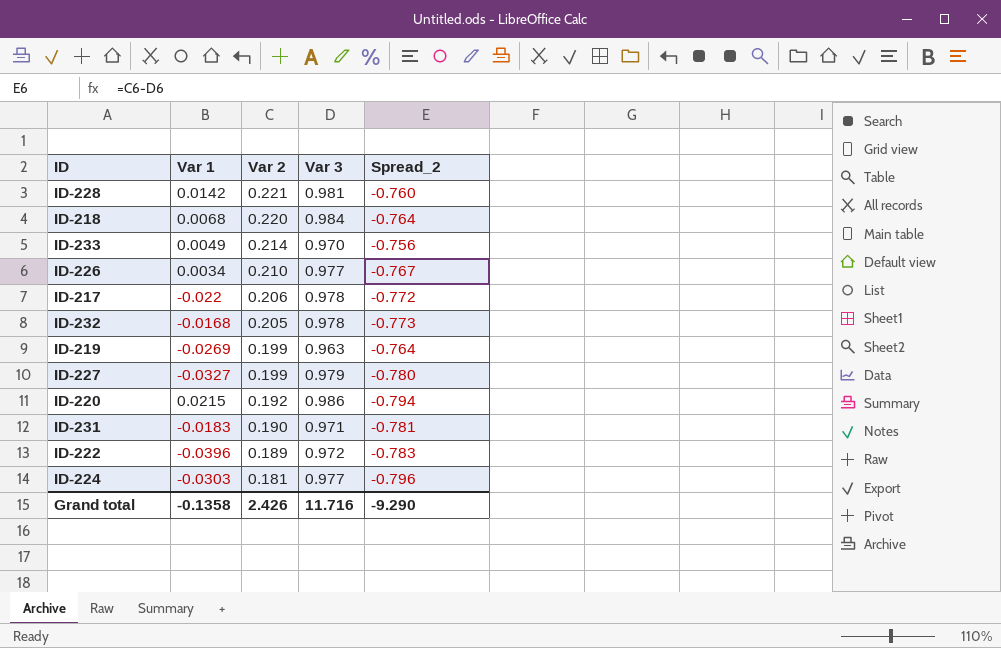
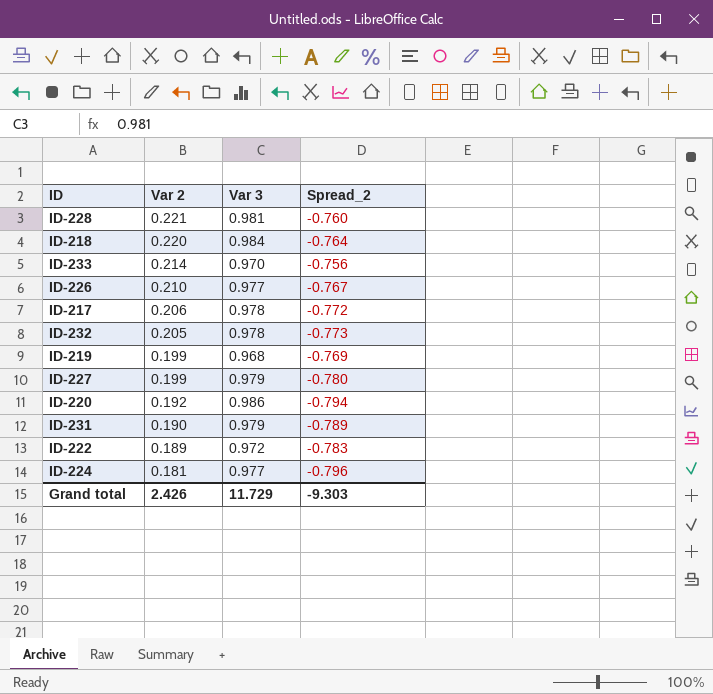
column Var 1 | position: 2 -> none
ID-219 | Var 3: 0.963 -> 0.968
ID-219 | Spread_2: -0.764 -> -0.769
ID-231 | Var 3: 0.971 -> 0.979
ID-231 | Spread_2: -0.781 -> -0.789
Grand total | Var 3: 11.716 -> 11.729
Grand total | Spread_2: -9.290 -> -9.303

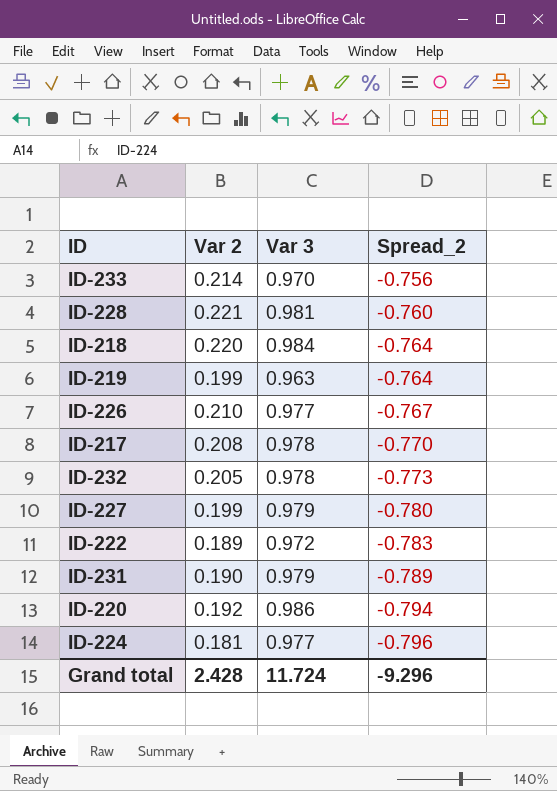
row order: Var 2 descending -> Spread_2 descending
ID-219 | Var 3: 0.968 -> 0.963
ID-219 | Spread_2: -0.769 -> -0.764
ID-217 | Var 2: 0.206 -> 0.208
ID-217 | Spread_2: -0.772 -> -0.770
Grand total | Var 2: 2.426 -> 2.428
Grand total | Var 3: 11.729 -> 11.724
Grand total | Spread_2: -9.303 -> -9.296

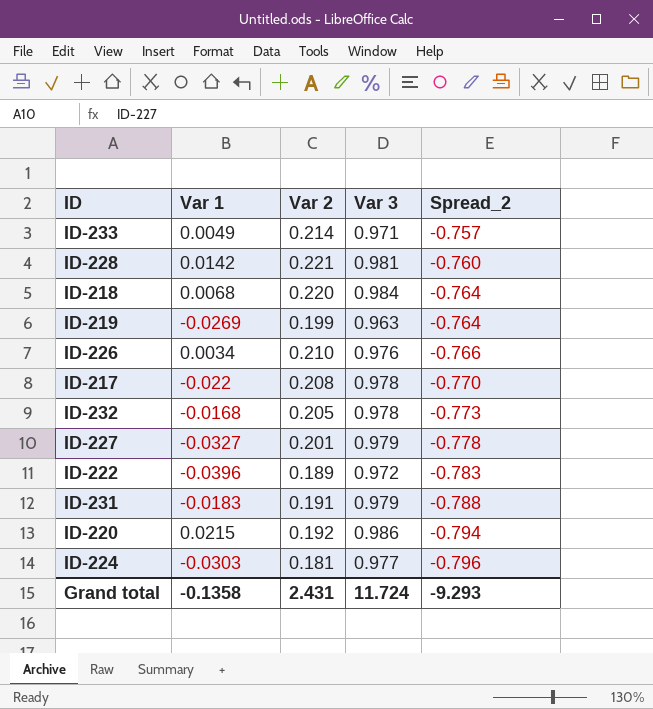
column Var 1 | position: none -> 2
ID-233 | Var 3: 0.970 -> 0.971
ID-233 | Spread_2: -0.756 -> -0.757
ID-226 | Var 3: 0.977 -> 0.976
ID-226 | Spread_2: -0.767 -> -0.766
ID-227 | Var 2: 0.199 -> 0.201
ID-227 | Spread_2: -0.780 -> -0.778
ID-231 | Var 2: 0.190 -> 0.191
ID-231 | Spread_2: -0.789 -> -0.788
Grand total | Var 2: 2.428 -> 2.431
Grand total | Spread_2: -9.296 -> -9.293

